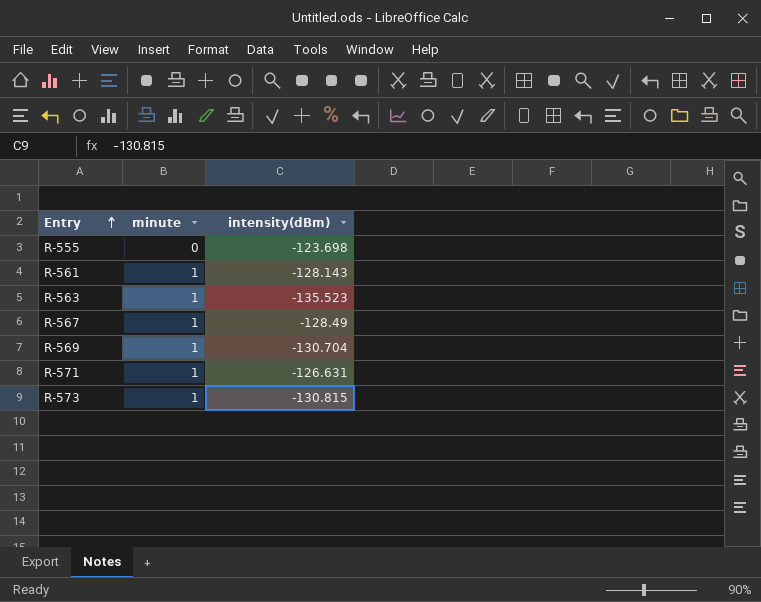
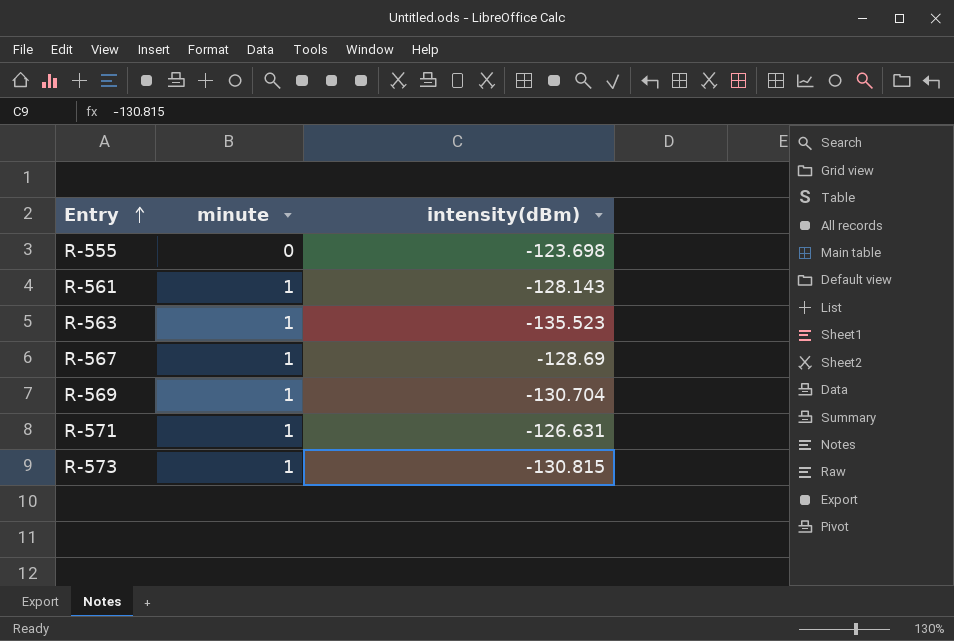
R-567 | intensity(dBm): -128.49 -> -128.69

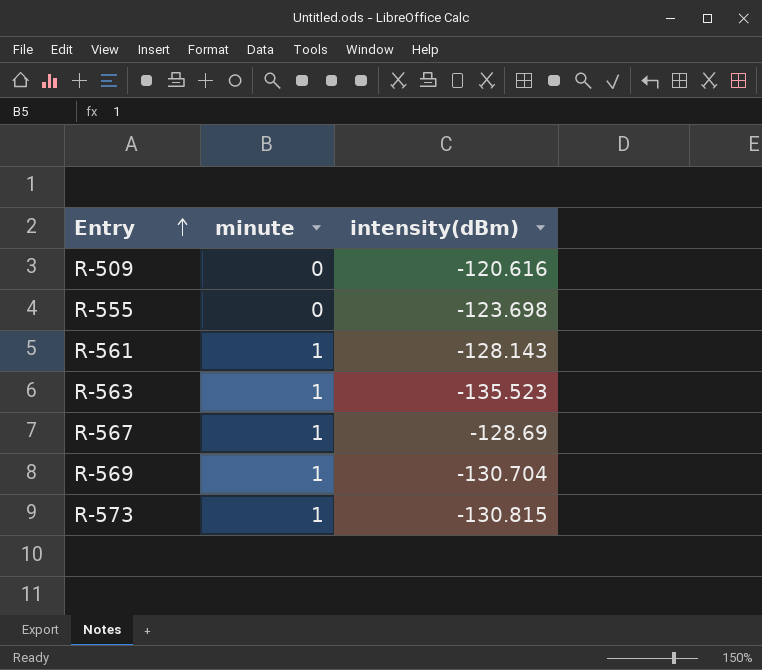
row R-571: 1 | -126.631 -> none
row R-509: none -> 0 | -120.616

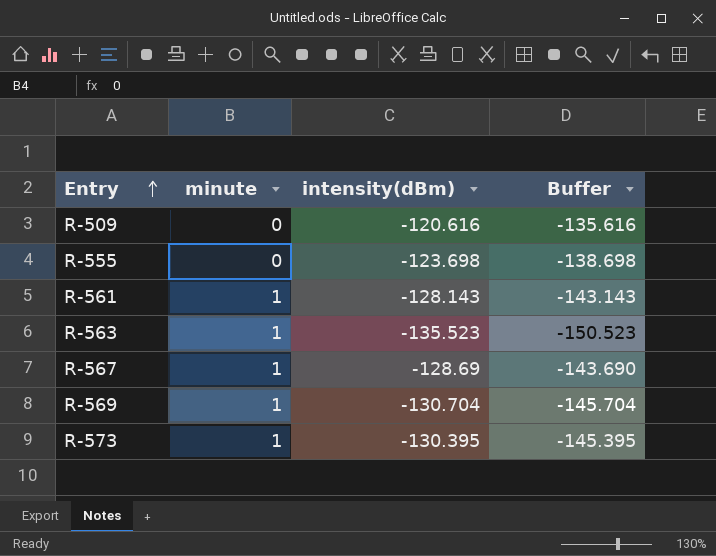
column Buffer | formula: none -> [intensity(dBm)] - 15
R-573 | intensity(dBm): -130.815 -> -130.395

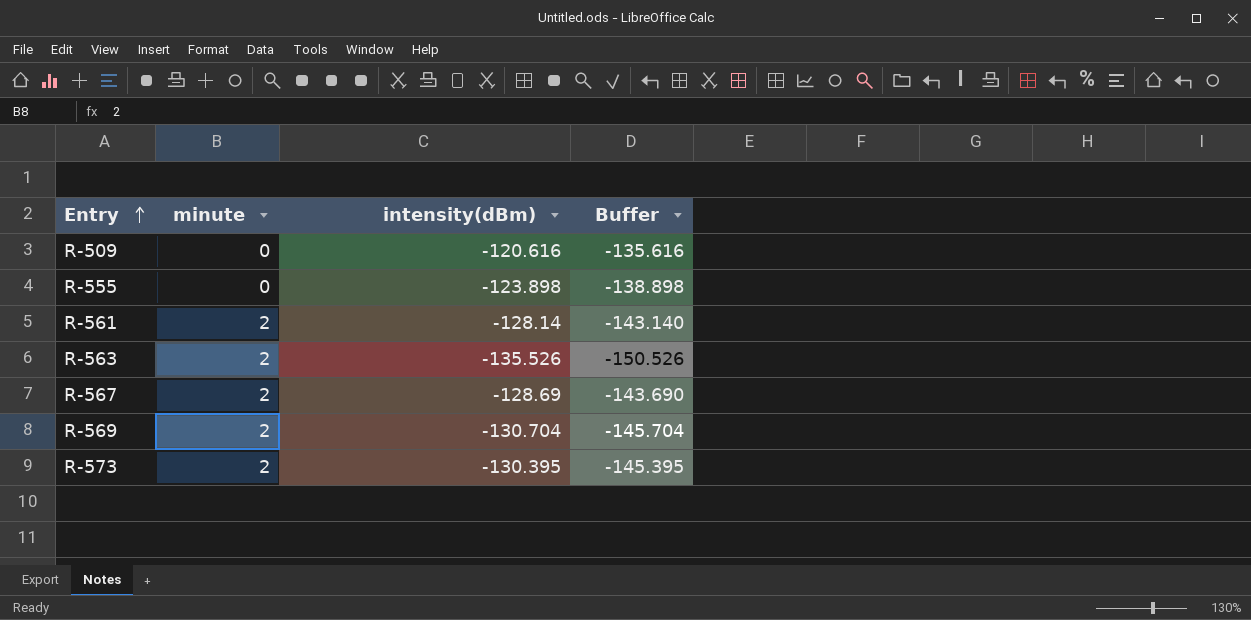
R-555 | intensity(dBm): -123.698 -> -123.898
R-555 | Buffer: -138.698 -> -138.898
R-561 | minute: 1 -> 2
R-561 | intensity(dBm): -128.143 -> -128.14
R-561 | Buffer: -143.143 -> -143.140
R-563 | minute: 1 -> 2
R-563 | intensity(dBm): -135.523 -> -135.526
R-563 | Buffer: -150.523 -> -150.526
R-567 | minute: 1 -> 2
R-569 | minute: 1 -> 2
R-573 | minute: 1 -> 2

